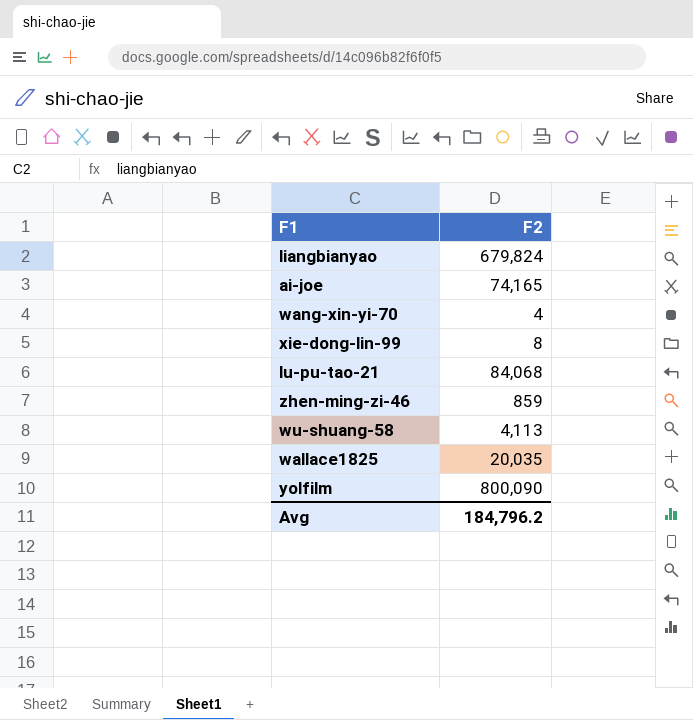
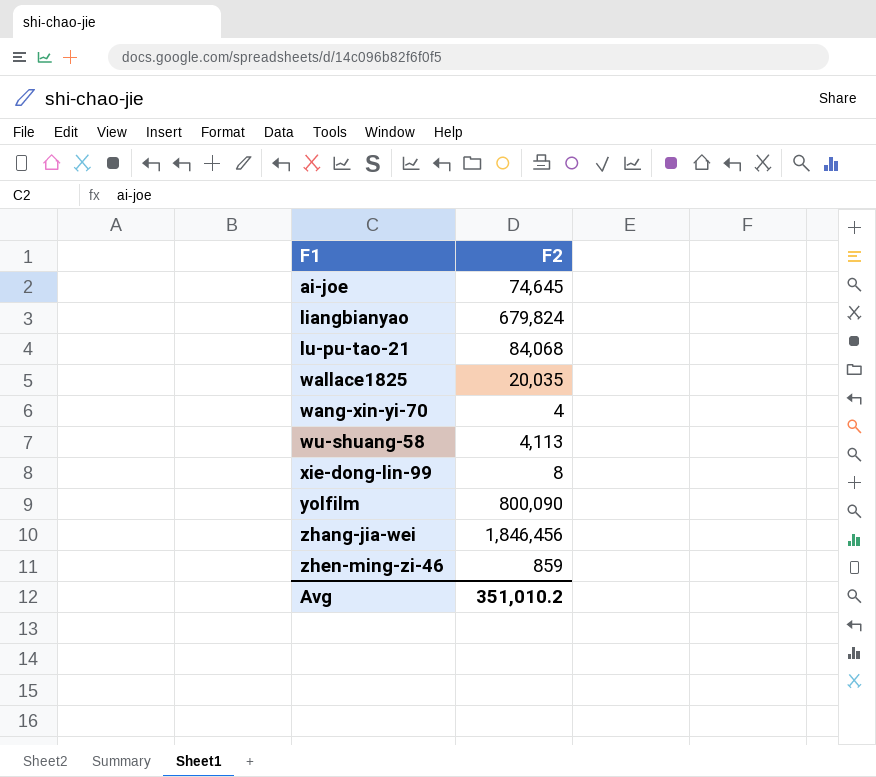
row order: none -> F1 ascending
ai-joe | F2: 74,165 -> 74,645
row zhang-jia-wei: none -> 1,846,456
Avg | F2: 184,796.2 -> 351,010.2

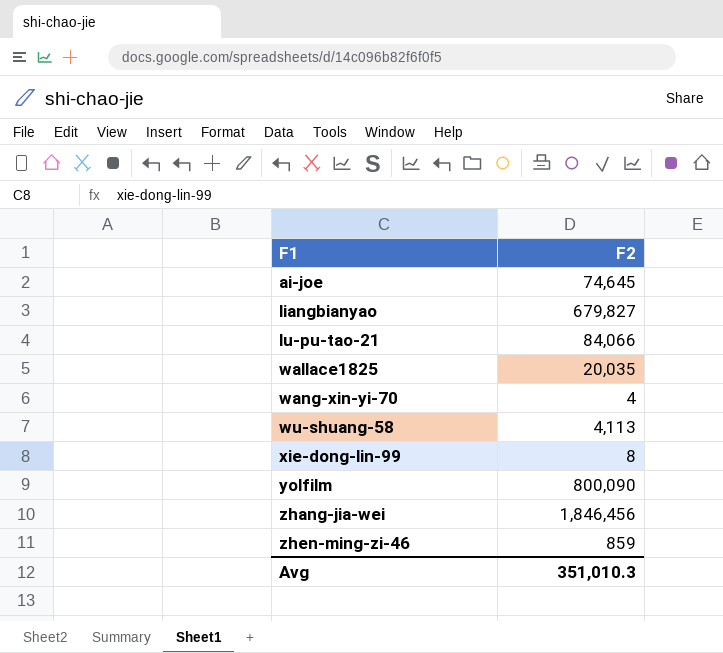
liangbianyao | F2: 679,824 -> 679,827
lu-pu-tao-21 | F2: 84,068 -> 84,066
Avg | F2: 351,010.2 -> 351,010.3

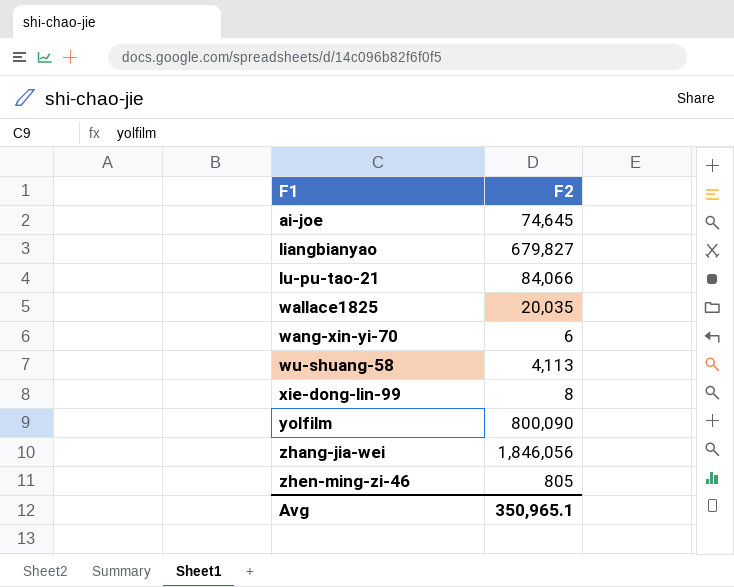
wang-xin-yi-70 | F2: 4 -> 6
zhang-jia-wei | F2: 1,846,456 -> 1,846,056
zhen-ming-zi-46 | F2: 859 -> 805
Avg | F2: 351,010.3 -> 350,965.1

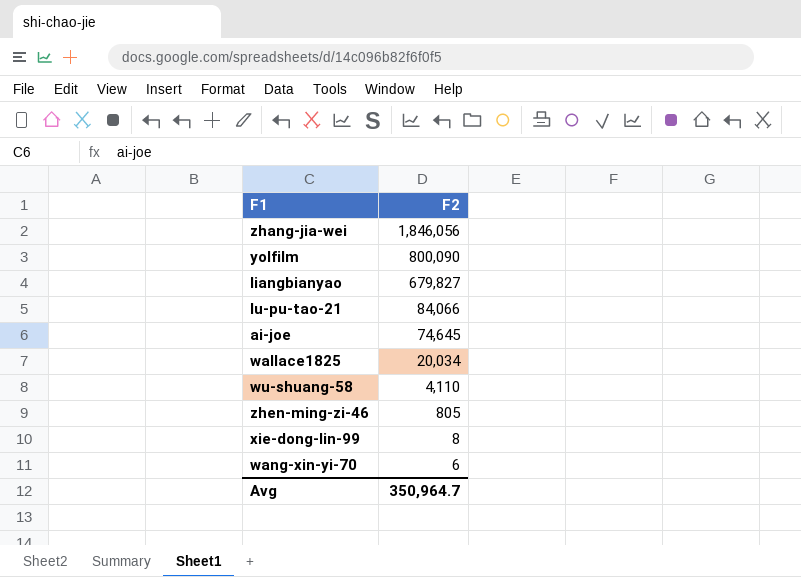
row order: F1 ascending -> F2 descending
wallace1825 | F2: 20,035 -> 20,034
wu-shuang-58 | F2: 4,113 -> 4,110
Avg | F2: 350,965.1 -> 350,964.7

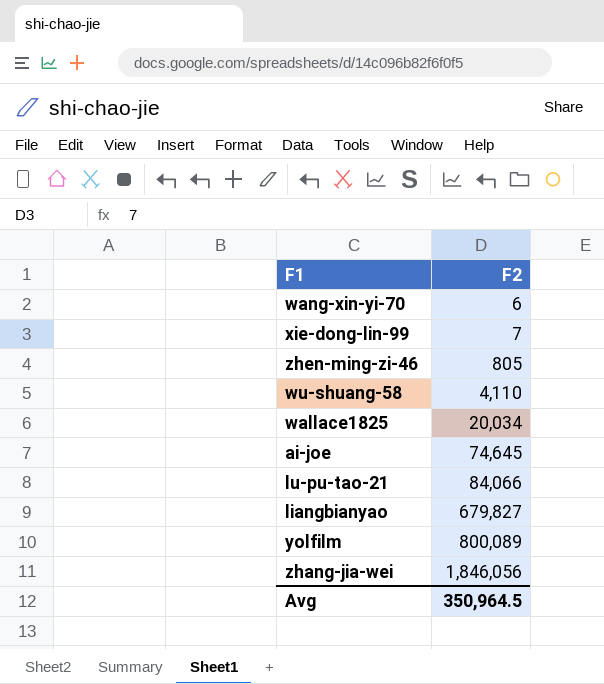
row order: F2 descending -> F2 ascending
xie-dong-lin-99 | F2: 8 -> 7
yolfilm | F2: 800,090 -> 800,089
Avg | F2: 350,964.7 -> 350,964.5

